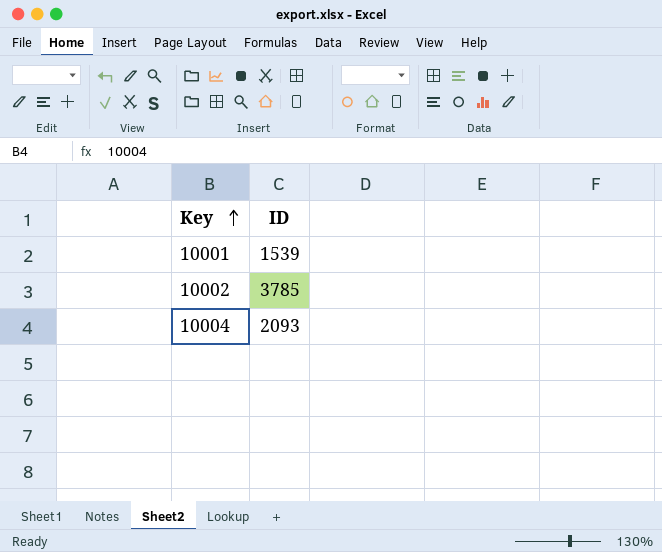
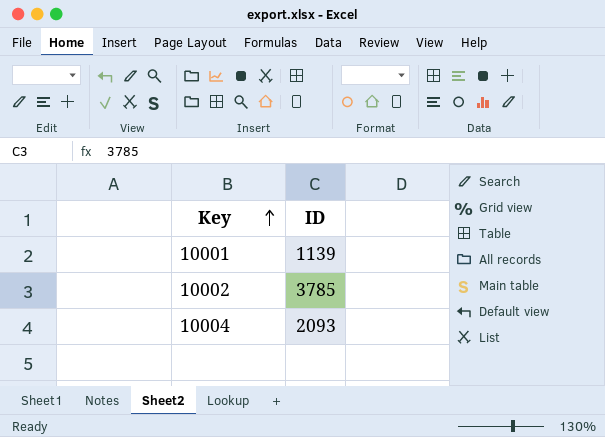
10001 | ID: 1539 -> 1139

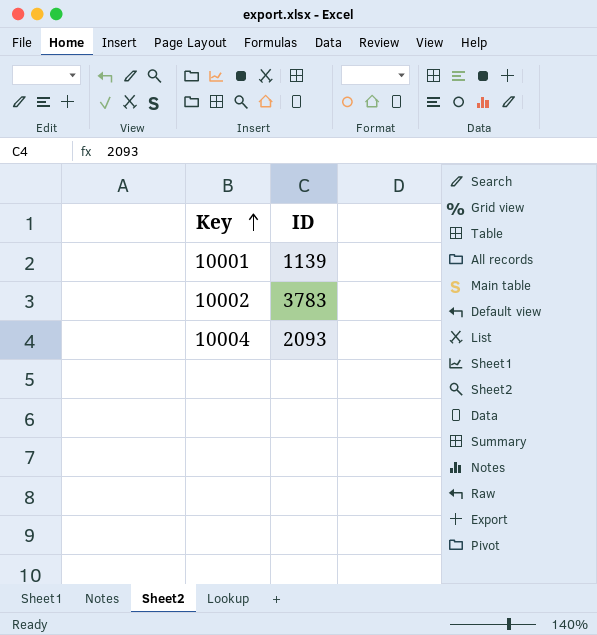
10002 | ID: 3785 -> 3783

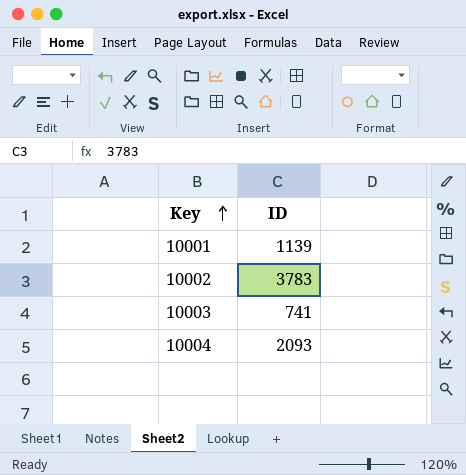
row 10003: none -> 741

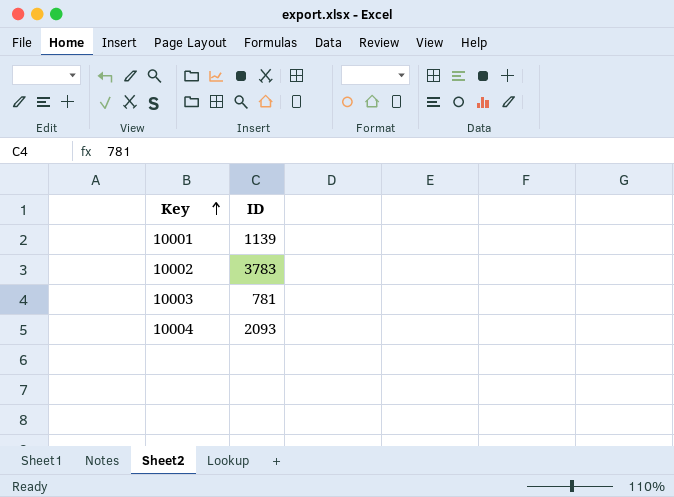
10003 | ID: 741 -> 781

